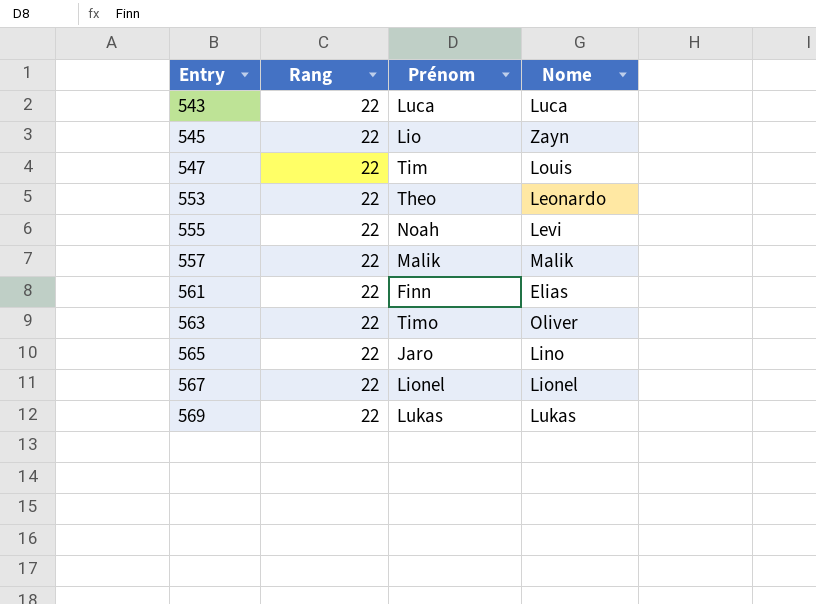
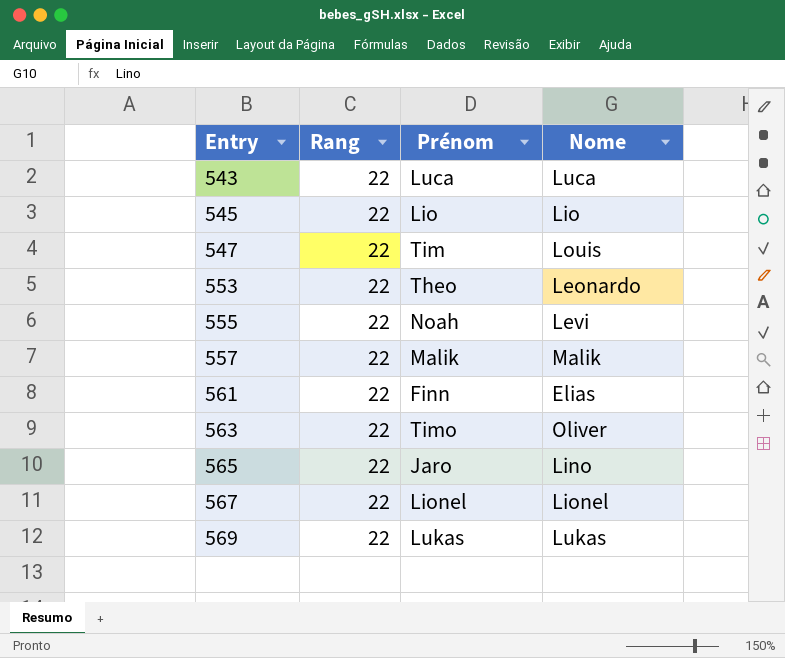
545 | Nome: Zayn -> Lio

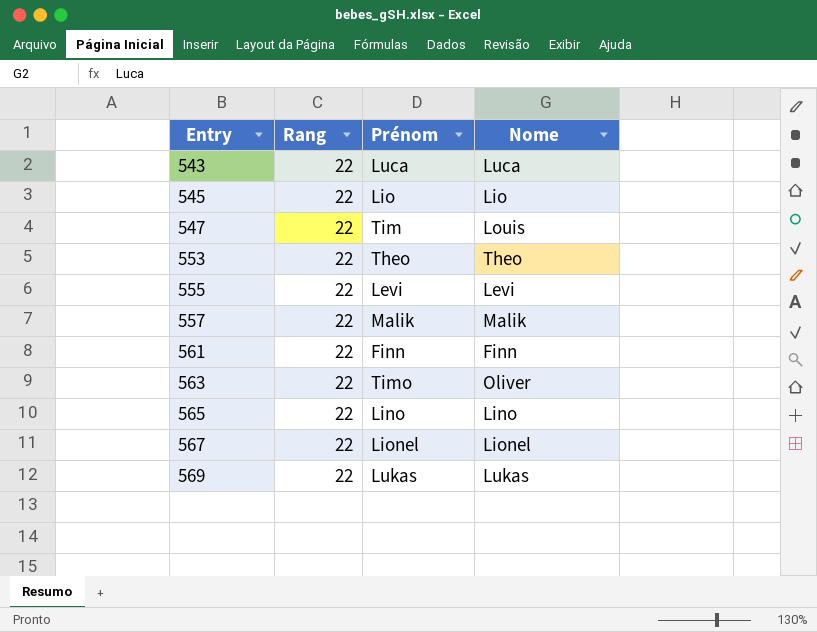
553 | Nome: Leonardo -> Theo
555 | Prénom: Noah -> Levi
561 | Nome: Elias -> Finn
565 | Prénom: Jaro -> Lino

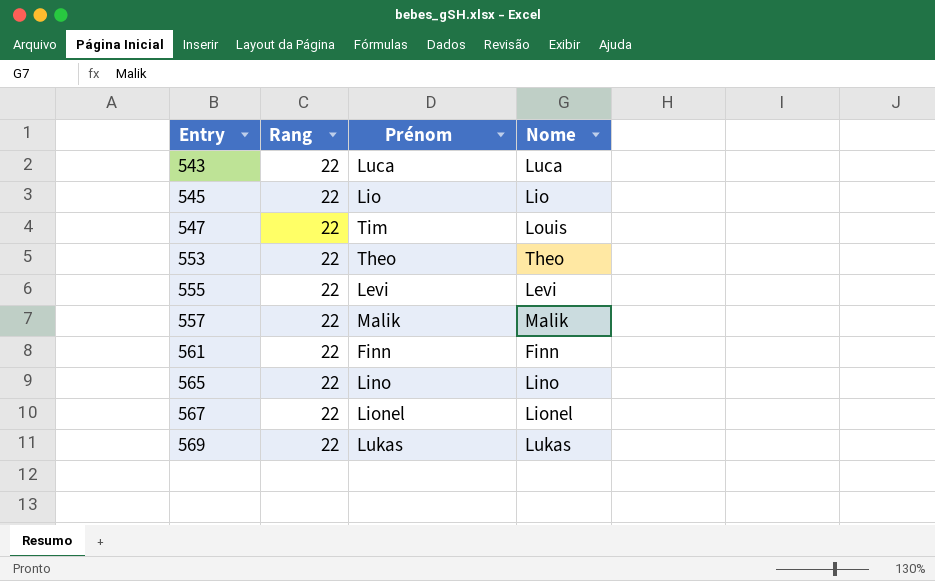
row 563: 22 | Timo | Oliver -> none

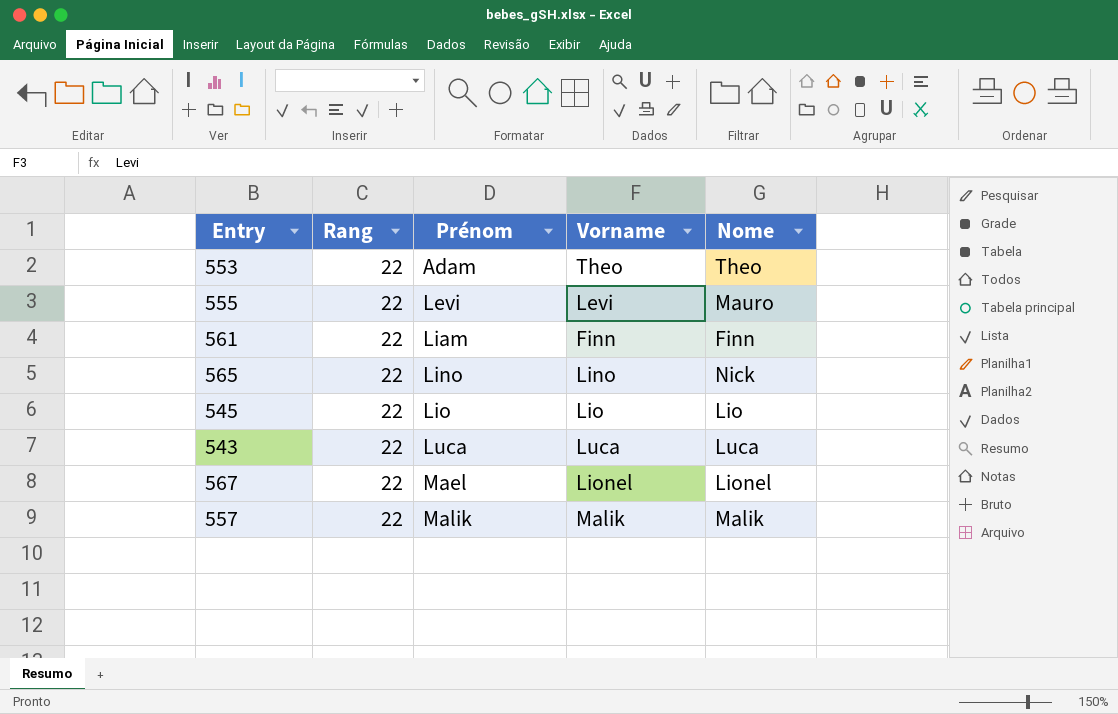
row order: Entry ascending -> Prénom ascending
column Vorname | position: none -> 4
row 547: 22 | Tim | Louis -> none
row 569: 22 | Lukas | Lukas -> none
553 | Prénom: Theo -> Adam
555 | Nome: Levi -> Mauro
561 | Prénom: Finn -> Liam
565 | Nome: Lino -> Nick
567 | Prénom: Lionel -> Mael

